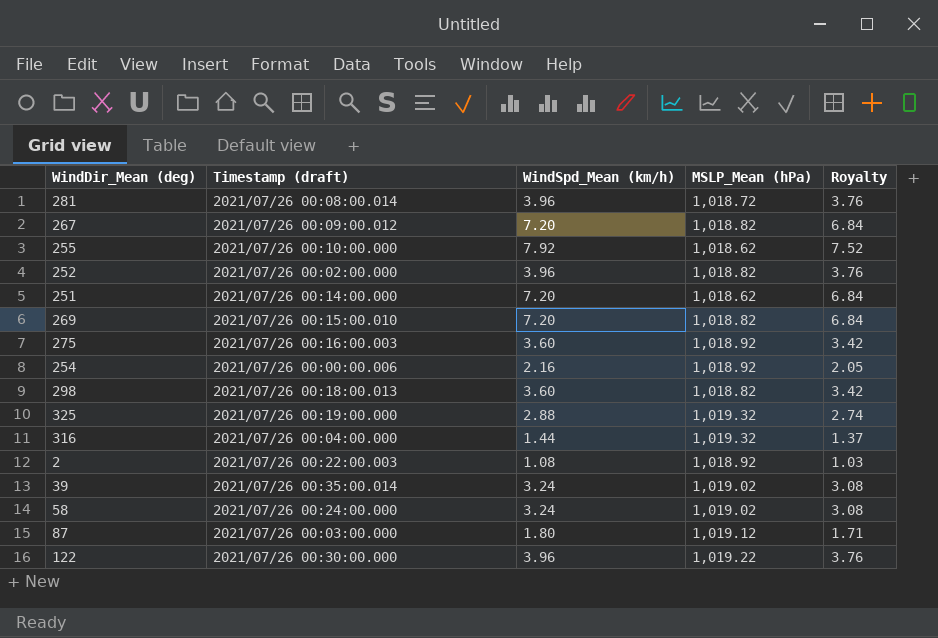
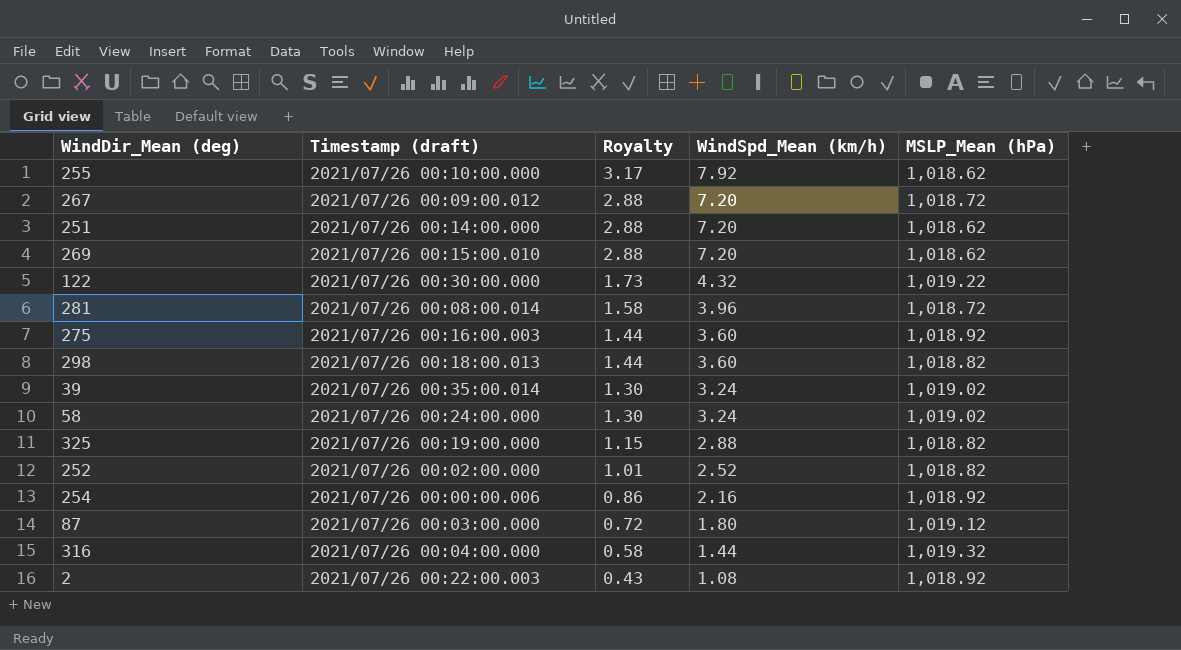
row order: none -> Royalty descending
column Royalty | formula: [WindSpd_Mean (km/h)] * 0.95 -> [WindSpd_Mean (km/h)] * 0.4
column Royalty | position: 5 -> 3
267 | MSLP_Mean (hPa): 1,018.82 -> 1,018.72
269 | MSLP_Mean (hPa): 1,018.82 -> 1,018.62
122 | WindSpd_Mean (km/h): 3.96 -> 4.32
325 | MSLP_Mean (hPa): 1,019.32 -> 1,018.82
252 | WindSpd_Mean (km/h): 3.96 -> 2.52

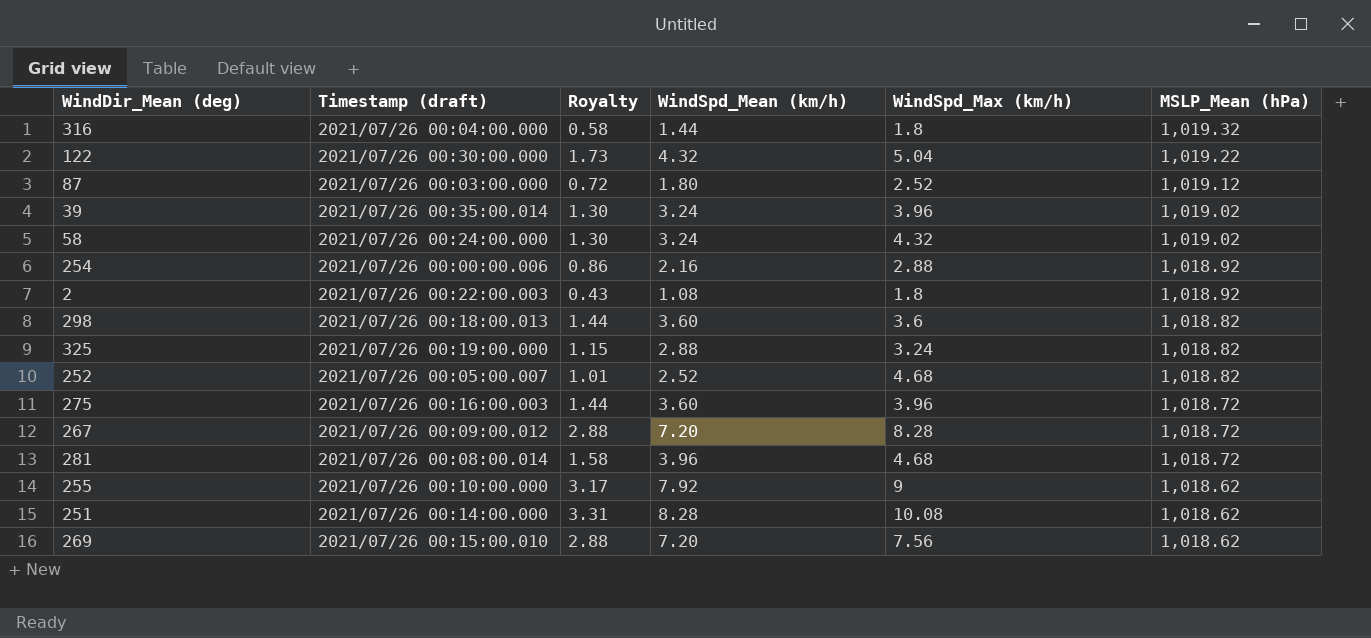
row order: Royalty descending -> MSLP_Mean (hPa) descending
column WindSpd_Max (km/h) | position: none -> 5
252 | Timestamp (draft): 2021/07/26 00:02:00.000 -> 2021/07/26 00:05:00.007
275 | MSLP_Mean (hPa): 1,018.92 -> 1,018.72
251 | Royalty: 2.88 -> 3.31
251 | WindSpd_Mean (km/h): 7.20 -> 8.28

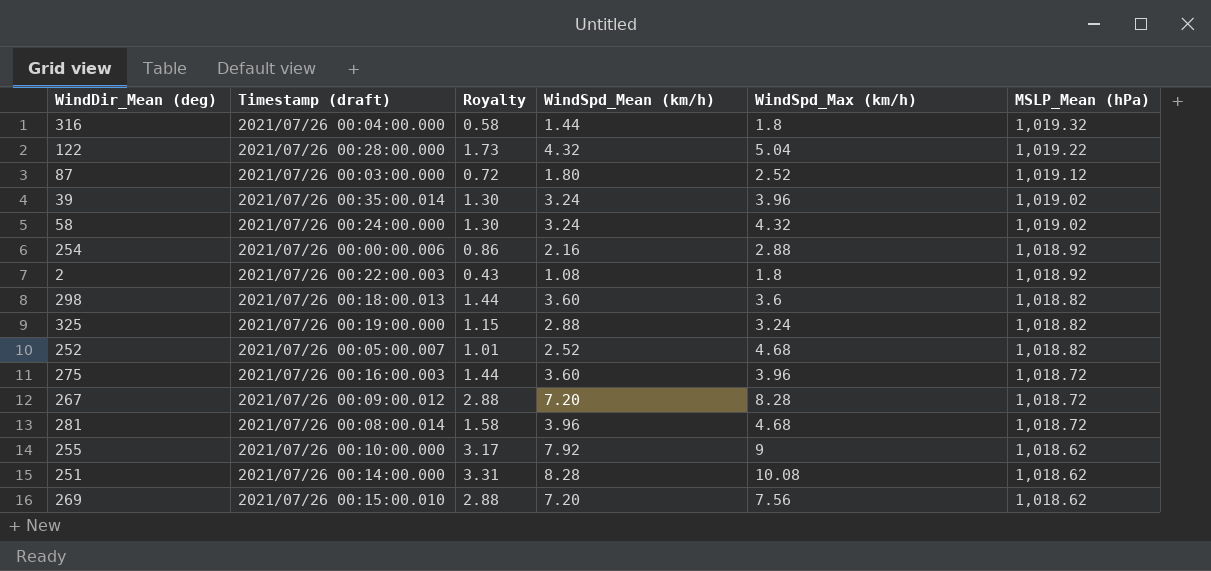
122 | Timestamp (draft): 2021/07/26 00:30:00.000 -> 2021/07/26 00:28:00.000

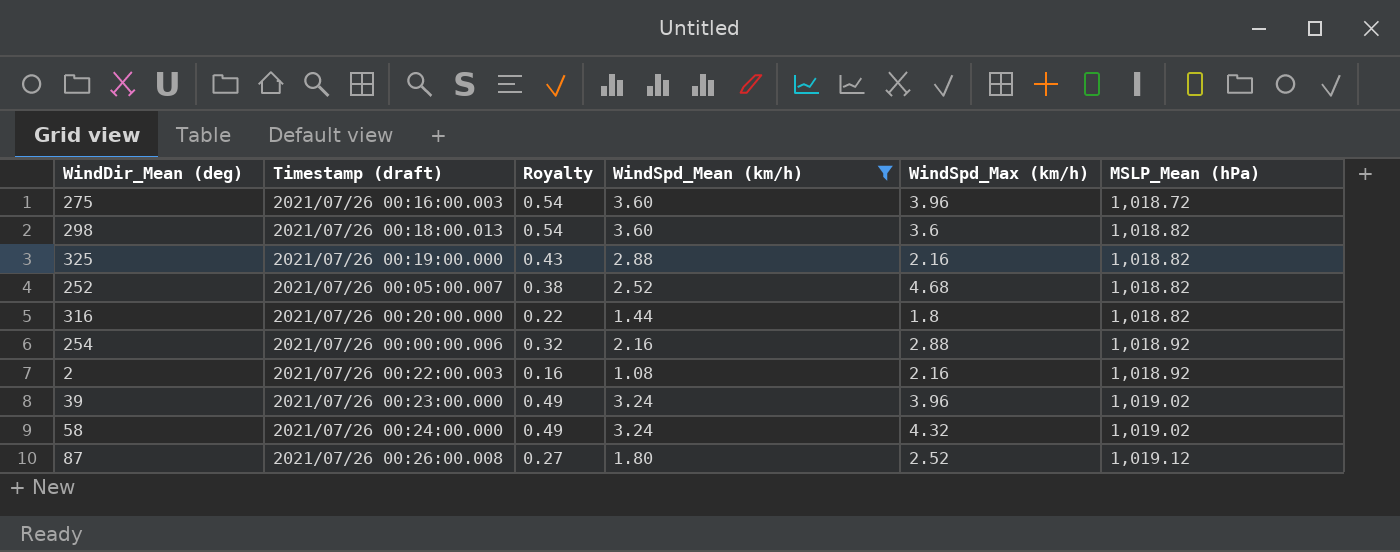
filter: none -> WindSpd_Mean (km/h) <= 3.60
row order: MSLP_Mean (hPa) descending -> MSLP_Mean (hPa) ascending
column Royalty | formula: [WindSpd_Mean (km/h)] * 0.4 -> [WindSpd_Mean (km/h)] * 0.15
325 | WindSpd_Max (km/h): 3.24 -> 2.16
316 | Timestamp (draft): 2021/07/26 00:04:00.000 -> 2021/07/26 00:20:00.000
316 | MSLP_Mean (hPa): 1,019.32 -> 1,018.82
2 | WindSpd_Max (km/h): 1.8 -> 2.16
39 | Timestamp (draft): 2021/07/26 00:35:00.014 -> 2021/07/26 00:23:00.000
87 | Timestamp (draft): 2021/07/26 00:03:00.000 -> 2021/07/26 00:26:00.008

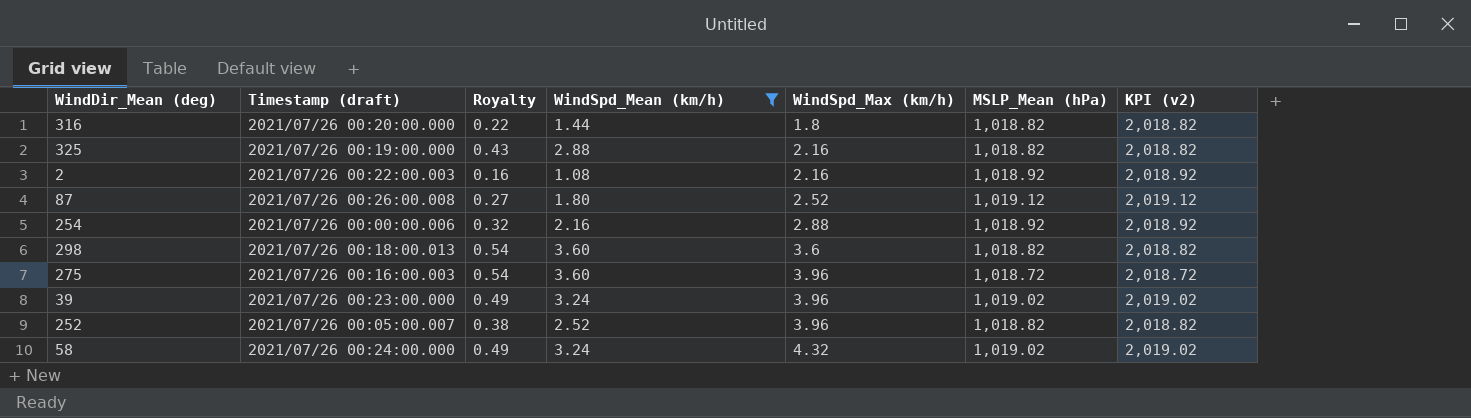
row order: MSLP_Mean (hPa) ascending -> WindSpd_Max (km/h) ascending
column KPI (v2) | formula: none -> [MSLP_Mean (hPa)] + 1000
252 | WindSpd_Max (km/h): 4.68 -> 3.96

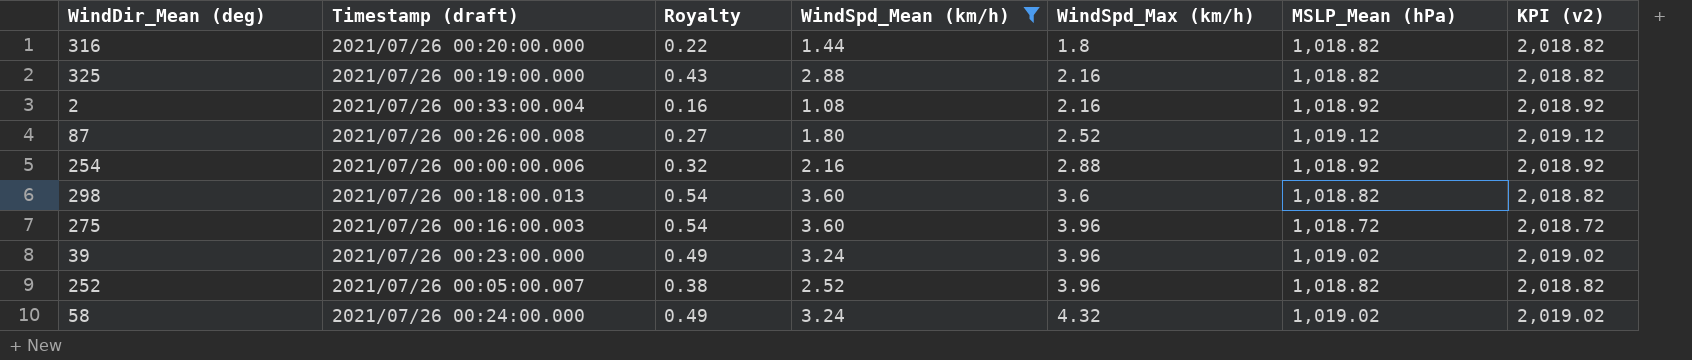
2 | Timestamp (draft): 2021/07/26 00:22:00.003 -> 2021/07/26 00:33:00.004

